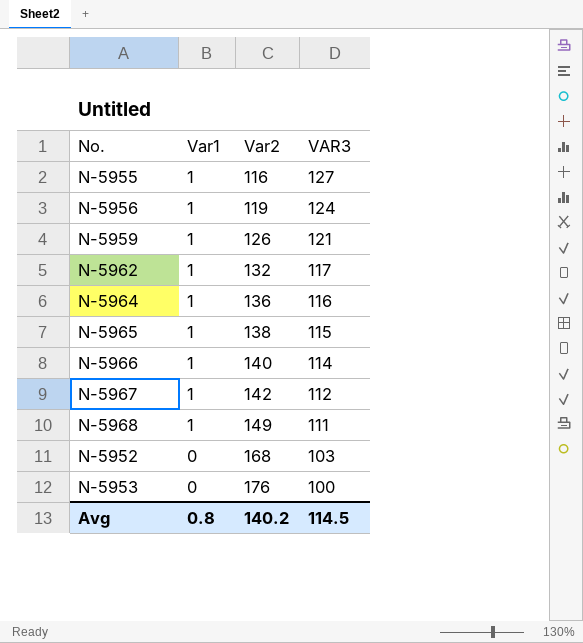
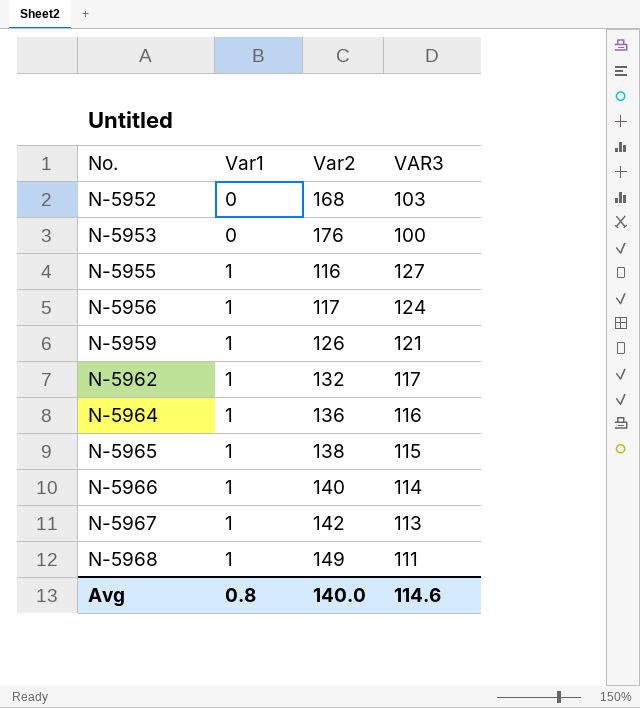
row order: Var1 descending -> No. ascending
N-5956 | Var2: 119 -> 117
N-5967 | VAR3: 112 -> 113
Avg | Var2: 140.2 -> 140.0
Avg | VAR3: 114.5 -> 114.6

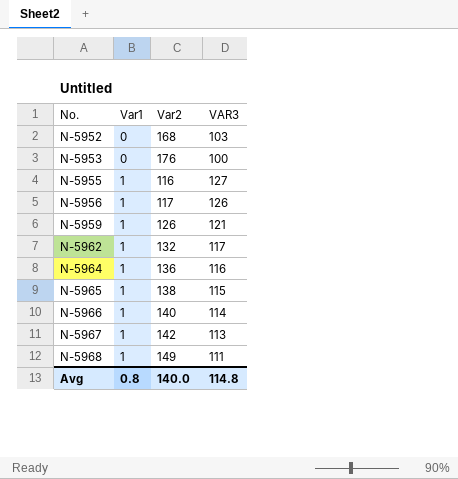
N-5956 | VAR3: 124 -> 126
Avg | VAR3: 114.6 -> 114.8

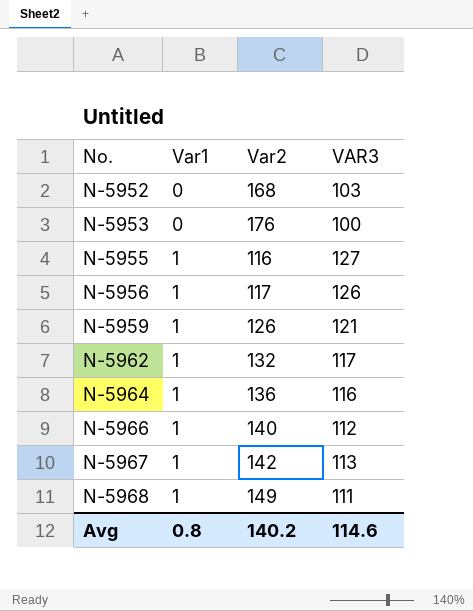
row N-5965: 1 | 138 | 115 -> none
N-5966 | VAR3: 114 -> 112
Avg | Var2: 140.0 -> 140.2
Avg | VAR3: 114.8 -> 114.6

